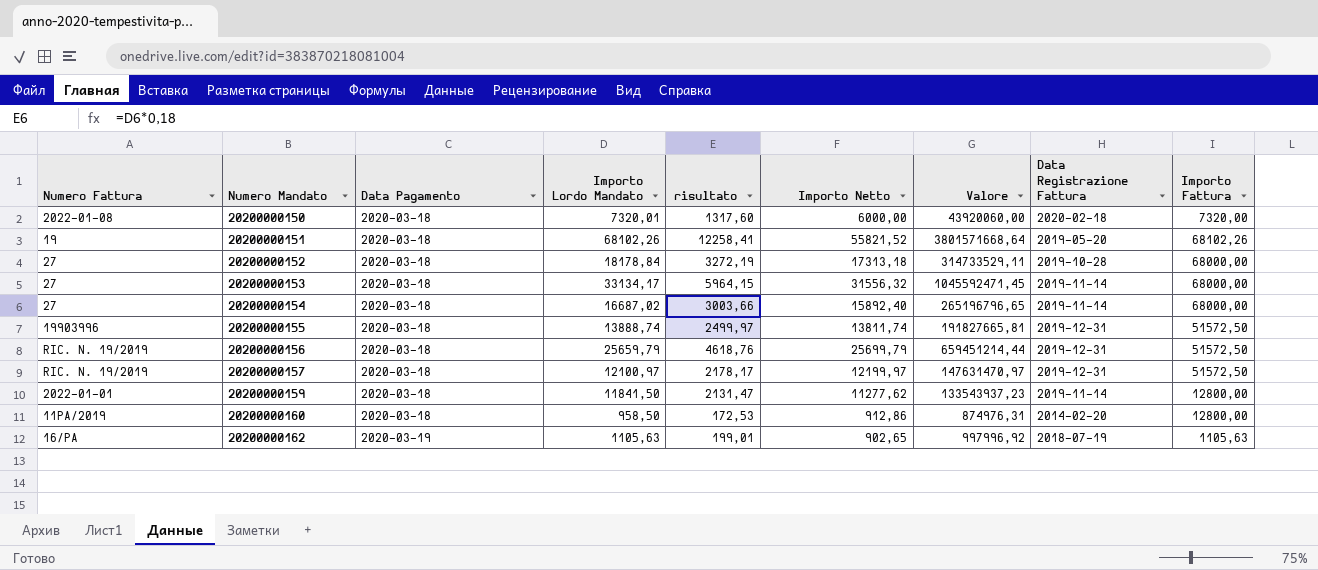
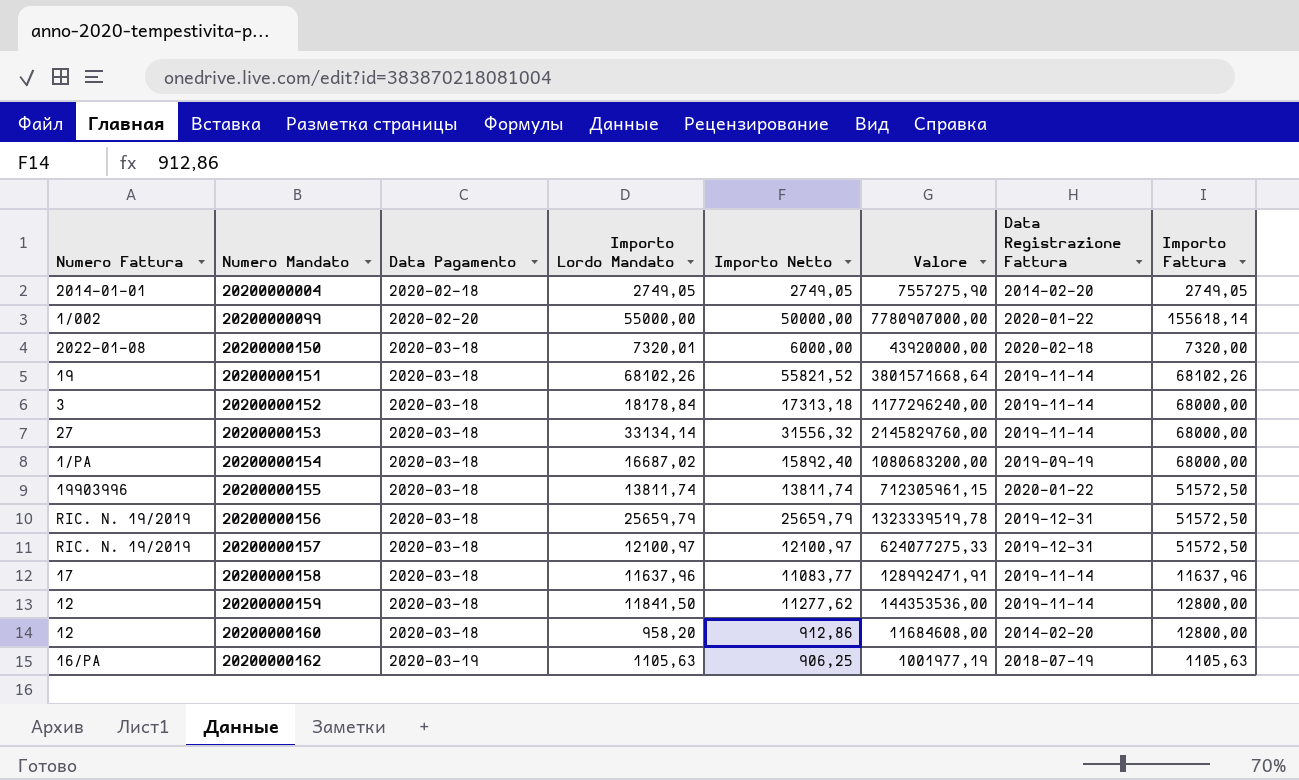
column risultato | formula: [Importo Lordo Mandato] * 0,18 -> none
column Valore | formula: [Importo Lordo Mandato] * [Importo Netto] -> [Importo Netto] * [Importo Fattura]
row 20200000004: none -> 2014-01-01 | 2020-02-18 | 2749,05 | 2749,05 | 7557275,90 | 2014-02-20 | 2749,05
row 20200000099: none -> 1/002 | 2020-02-20 | 55000,00 | 50000,00 | 7780907000,00 | 2020-01-22 | 155618,14
20200000151 | Data Registrazione Fattura: 2019-05-20 -> 2019-11-14
20200000152 | Numero Fattura: 27 -> 3
20200000152 | Data Registrazione Fattura: 2019-10-28 -> 2019-11-14
20200000153 | Importo Lordo Mandato: 33134,17 -> 33134,14
20200000154 | Numero Fattura: 27 -> 1/PA
20200000154 | Data Registrazione Fattura: 2019-11-14 -> 2019-09-19
20200000155 | Importo Lordo Mandato: 13888,74 -> 13811,74
20200000155 | Data Registrazione Fattura: 2019-12-31 -> 2020-01-22
20200000156 | Importo Netto: 25699,79 -> 25659,79
20200000157 | Importo Netto: 12199,97 -> 12100,97
row 20200000158: none -> 17 | 2020-03-18 | 11637,96 | 11083,77 | 128992471,91 | 2019-11-14 | 11637,96
20200000159 | Numero Fattura: 2022-01-01 -> 12
20200000160 | Numero Fattura: 11PA/2019 -> 12
20200000160 | Importo Lordo Mandato: 958,50 -> 958,20
20200000162 | Importo Netto: 902,65 -> 906,25

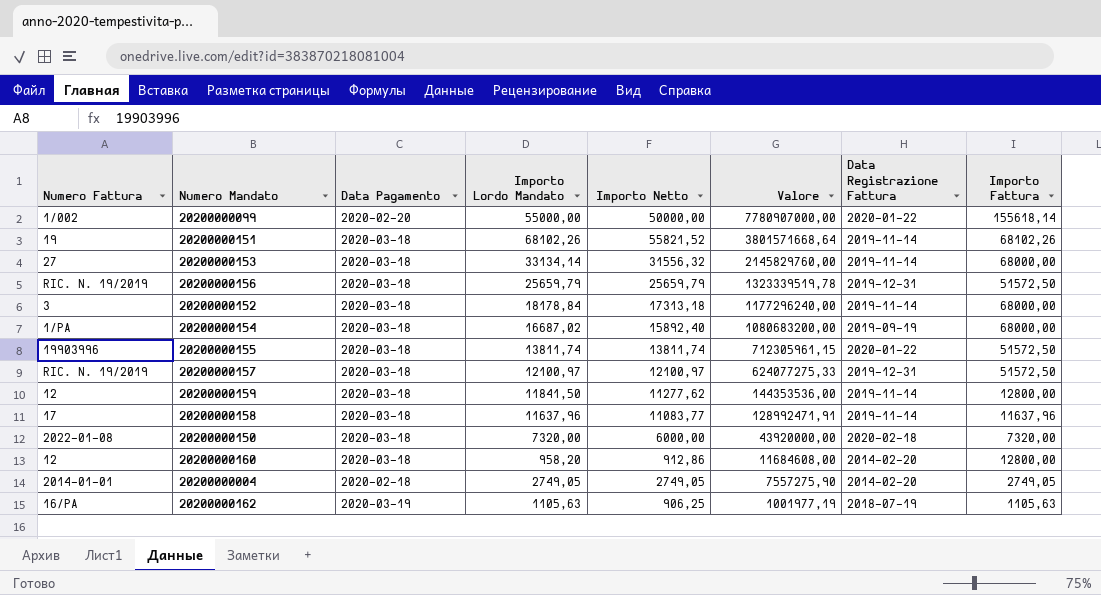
row order: Numero Mandato ascending -> Valore descending
20200000150 | Importo Lordo Mandato: 7320,01 -> 7320,00

